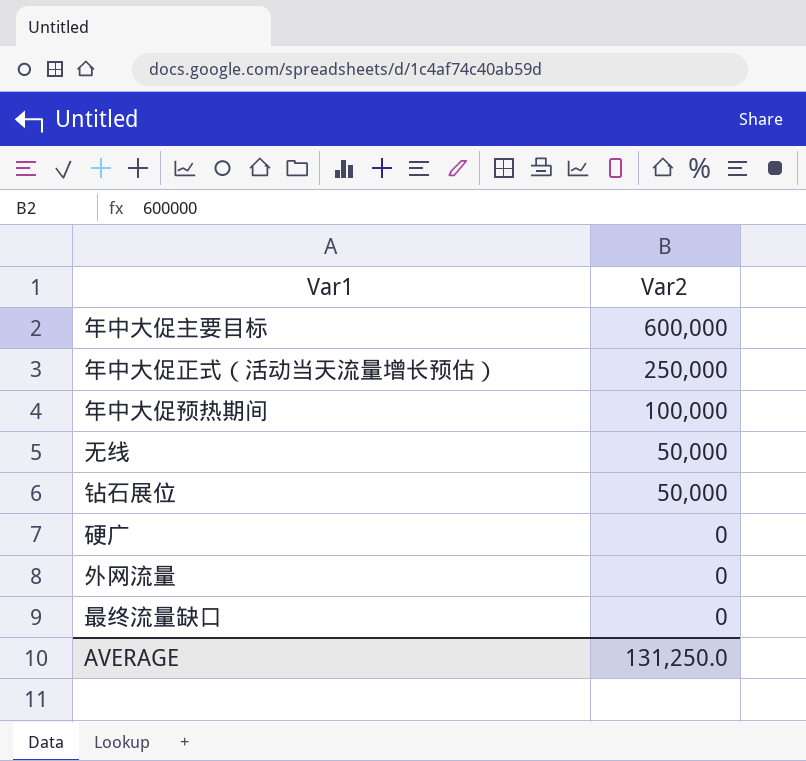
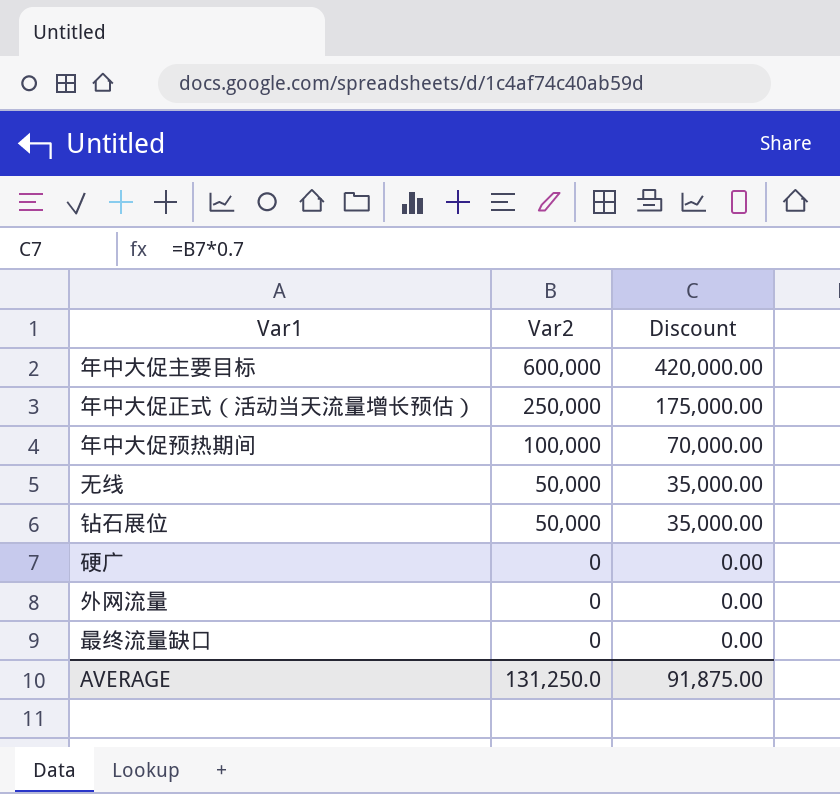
column Discount | formula: none -> [Var2] * 0.7

